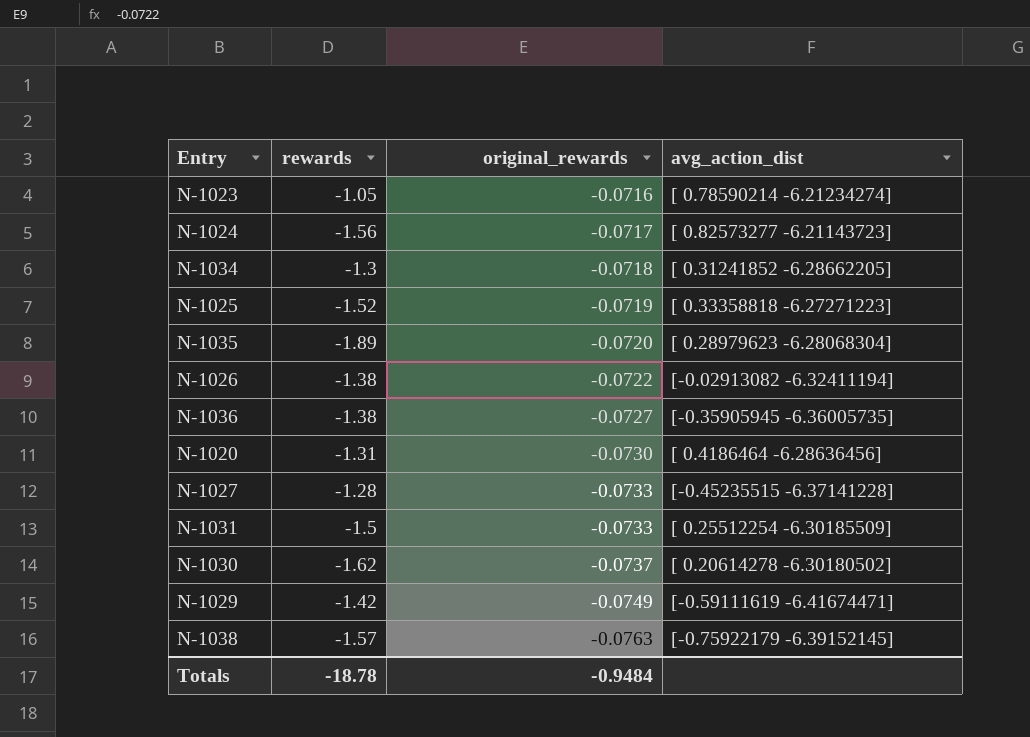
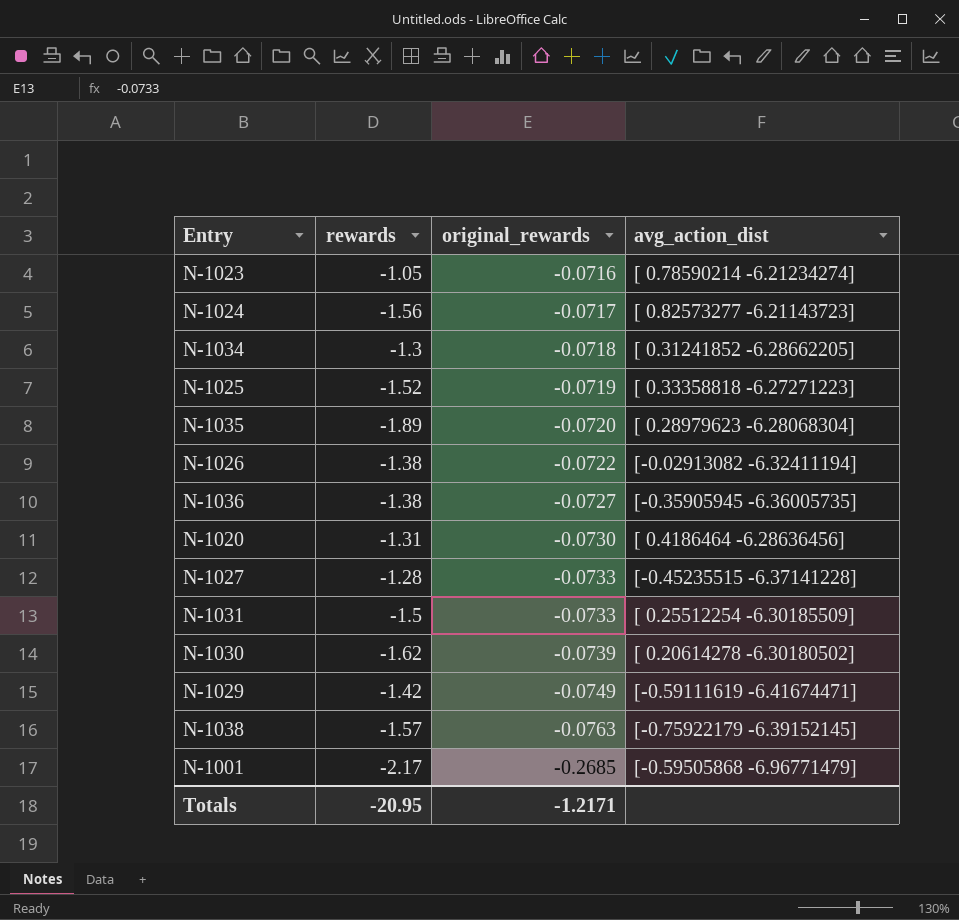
N-1030 | original_rewards: -0.0737 -> -0.0739
row N-1001: none -> -2.17 | -0.2685 | [-0.59505868 -6.96771479]
Totals | rewards: -18.78 -> -20.95
Totals | original_rewards: -0.9484 -> -1.2171

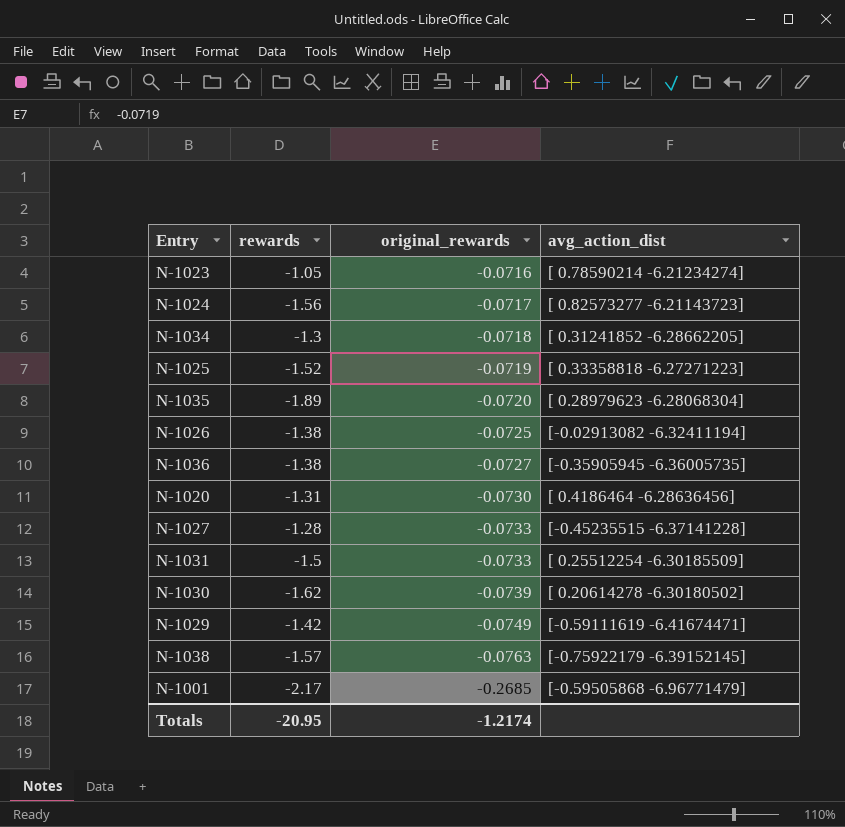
N-1026 | original_rewards: -0.0722 -> -0.0725
Totals | original_rewards: -1.2171 -> -1.2174

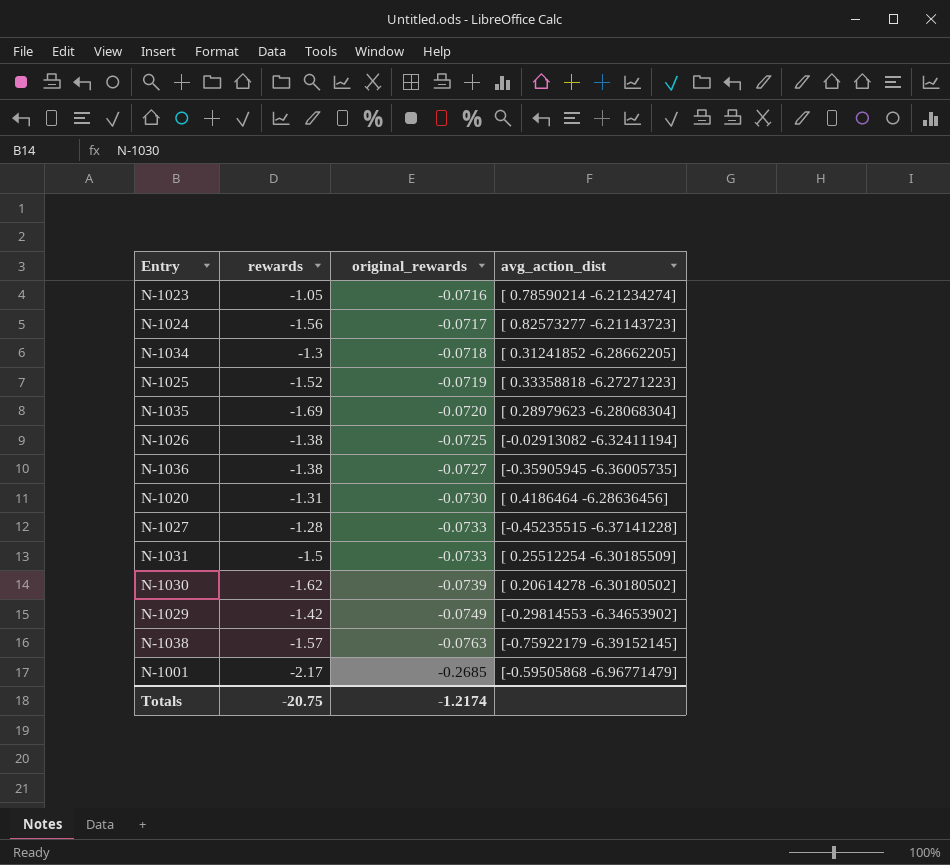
N-1035 | rewards: -1.89 -> -1.69
N-1029 | avg_action_dist: [-0.59111619 -6.41674471] -> [-0.29814553 -6.34653902]
Totals | rewards: -20.95 -> -20.75

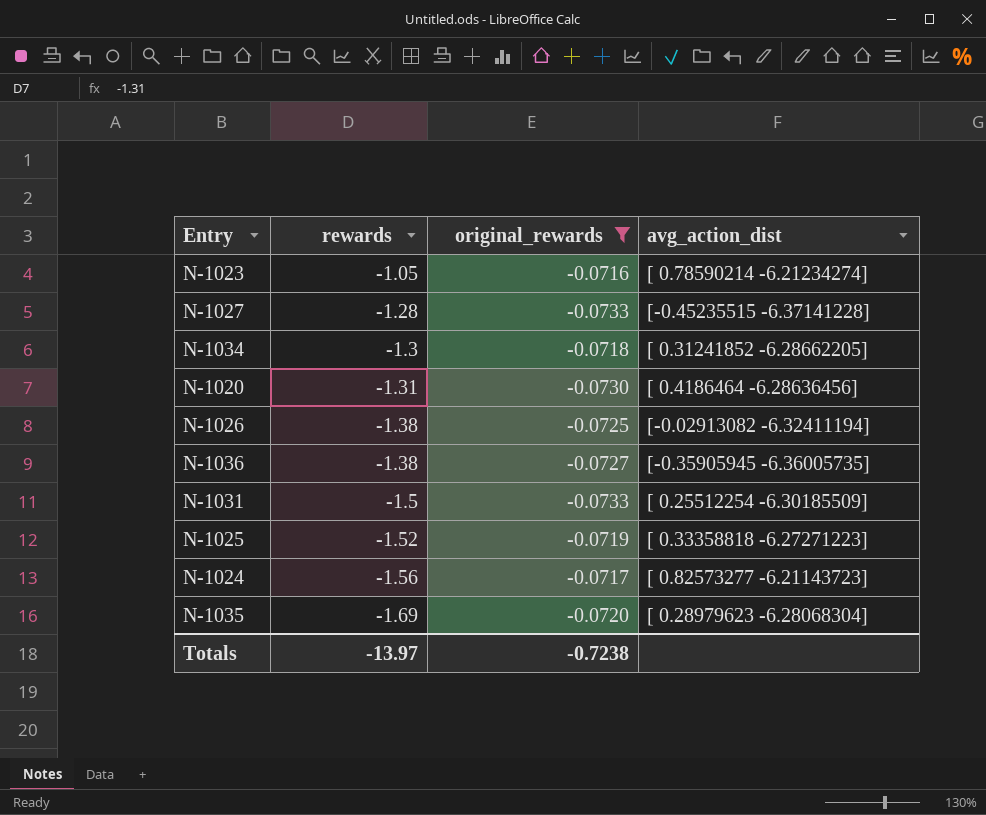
filter: none -> original_rewards >= -0.0733
row order: original_rewards descending -> rewards descending
Totals | rewards: -20.75 -> -13.97
Totals | original_rewards: -1.2174 -> -0.7238

